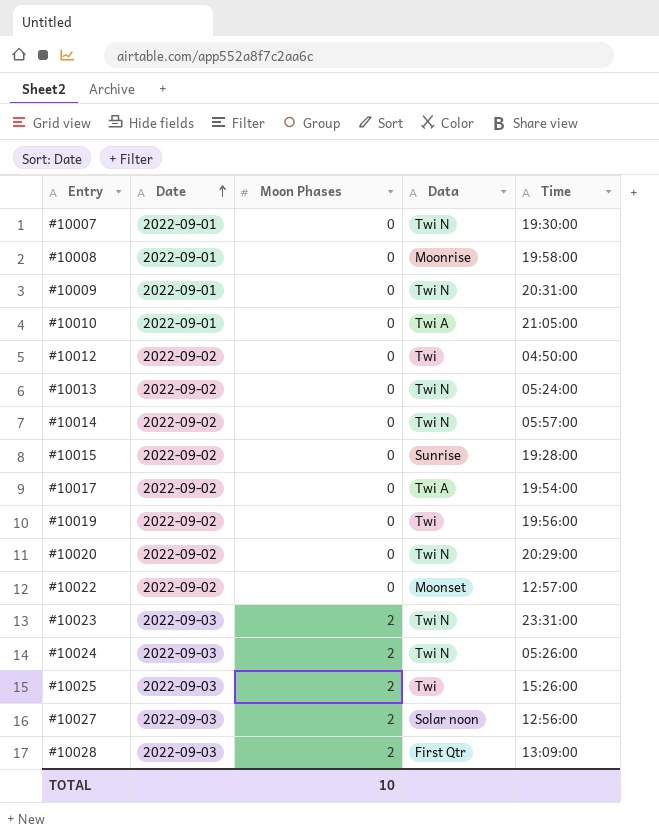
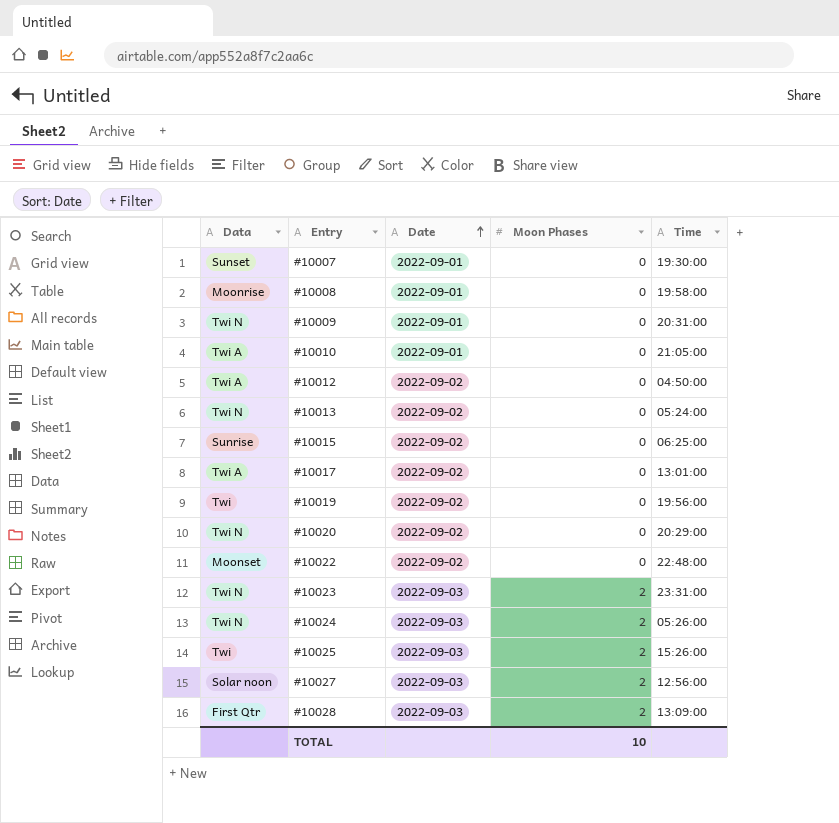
column Data | position: 4 -> 1
row #10014: 2022-09-02 | 0 | Twi N | 05:57:00 -> none
#10007 | Data: Twi N -> Sunset
#10012 | Data: Twi -> Twi A
#10015 | Time: 19:28:00 -> 06:25:00
#10017 | Time: 19:54:00 -> 13:01:00
#10022 | Time: 12:57:00 -> 22:48:00

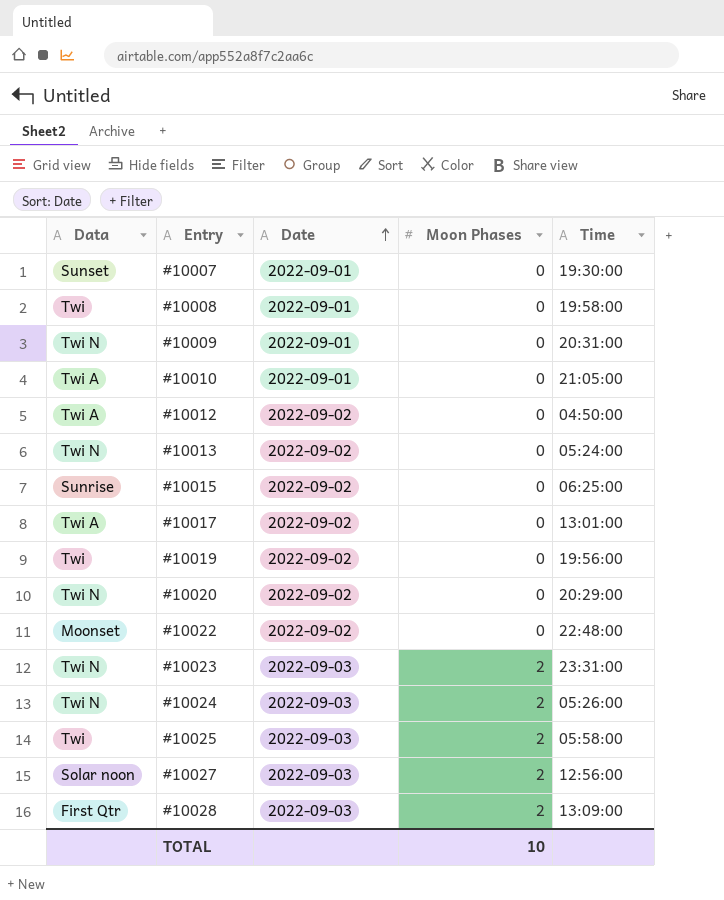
#10008 | Data: Moonrise -> Twi
#10025 | Time: 15:26:00 -> 05:58:00

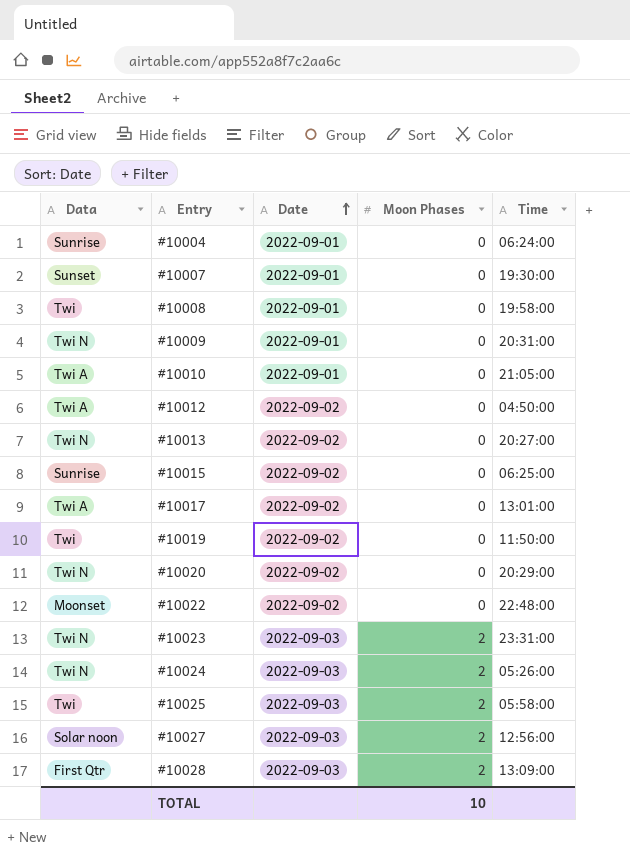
row #10004: none -> Sunrise | 2022-09-01 | 0 | 06:24:00
#10013 | Time: 05:24:00 -> 20:27:00
#10019 | Time: 19:56:00 -> 11:50:00

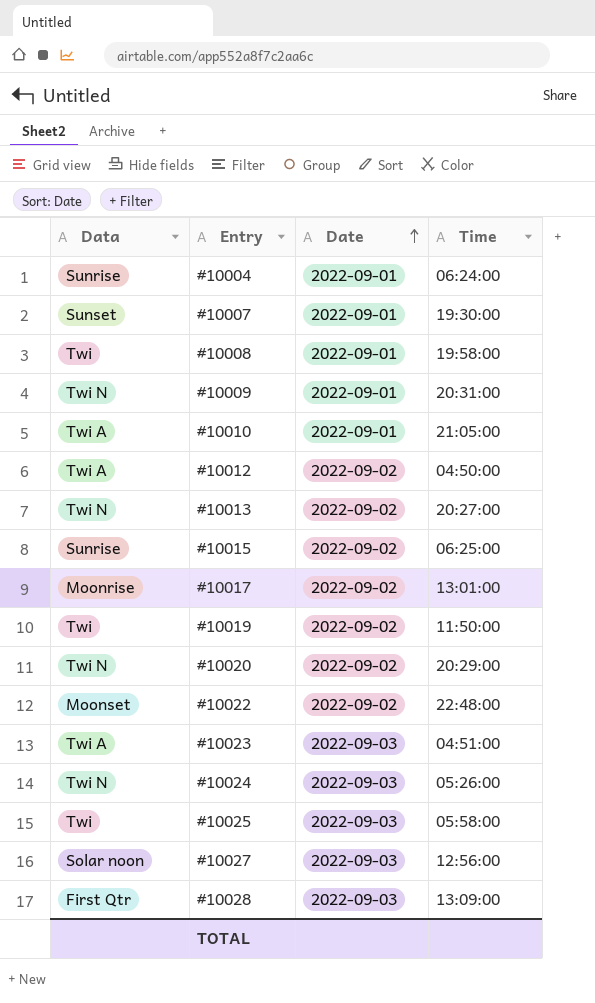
column Moon Phases | position: 4 -> none
#10017 | Data: Twi A -> Moonrise
#10023 | Data: Twi N -> Twi A
#10023 | Time: 23:31:00 -> 04:51:00

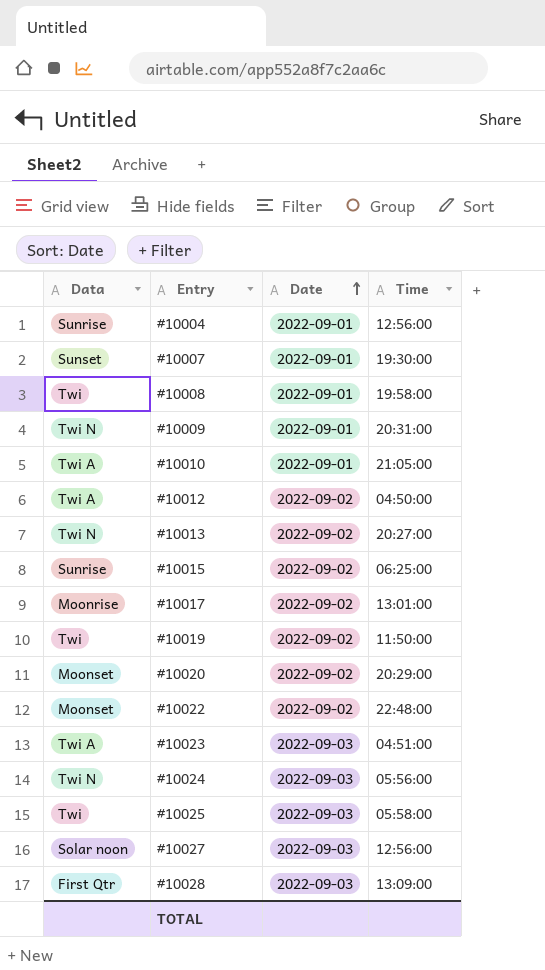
#10004 | Time: 06:24:00 -> 12:56:00
#10020 | Data: Twi N -> Moonset
#10024 | Time: 05:26:00 -> 05:56:00

